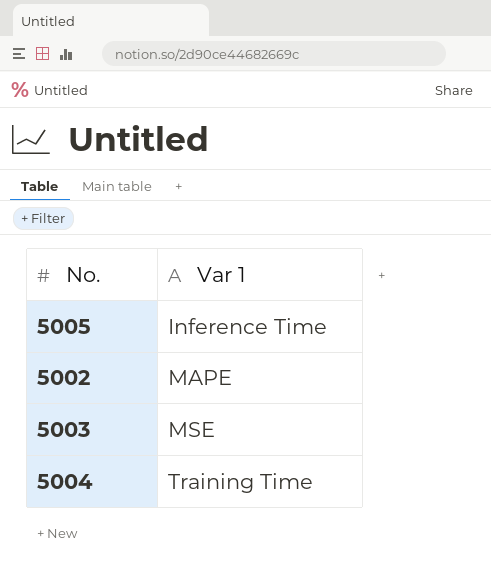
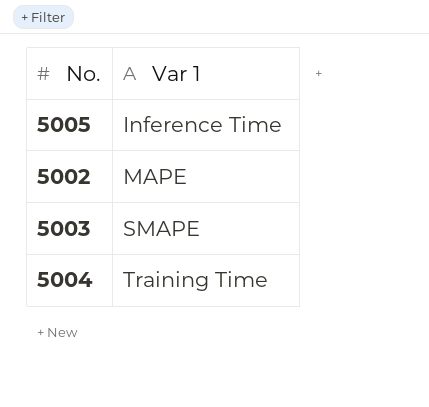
5003 | Var 1: MSE -> SMAPE

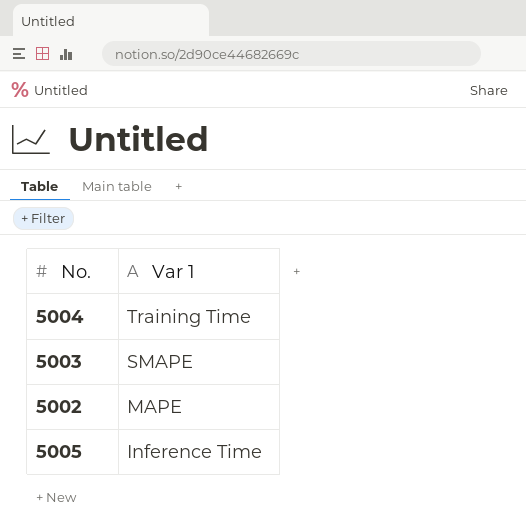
row order: Var 1 ascending -> Var 1 descending

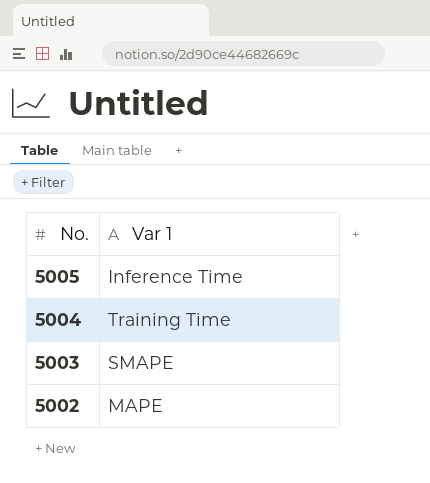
row order: Var 1 descending -> No. descending

